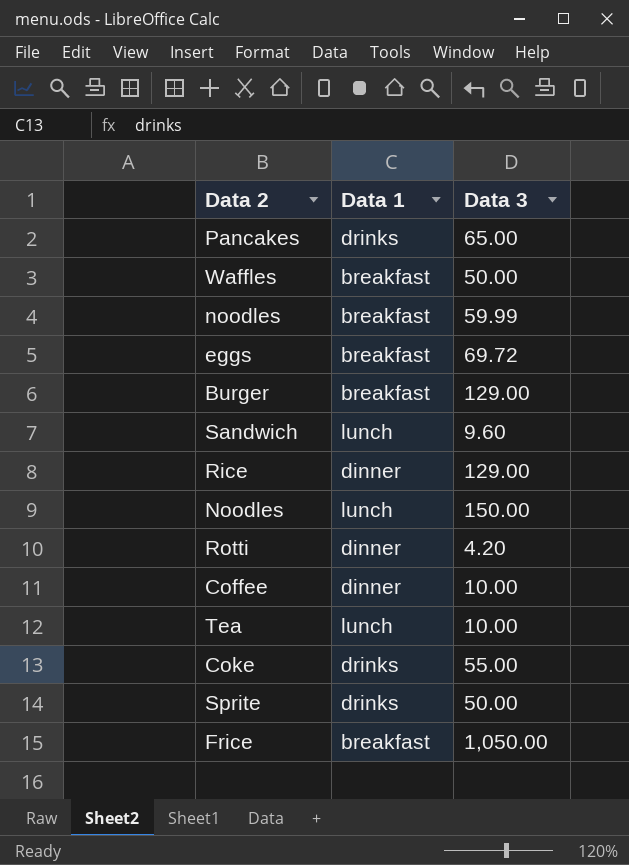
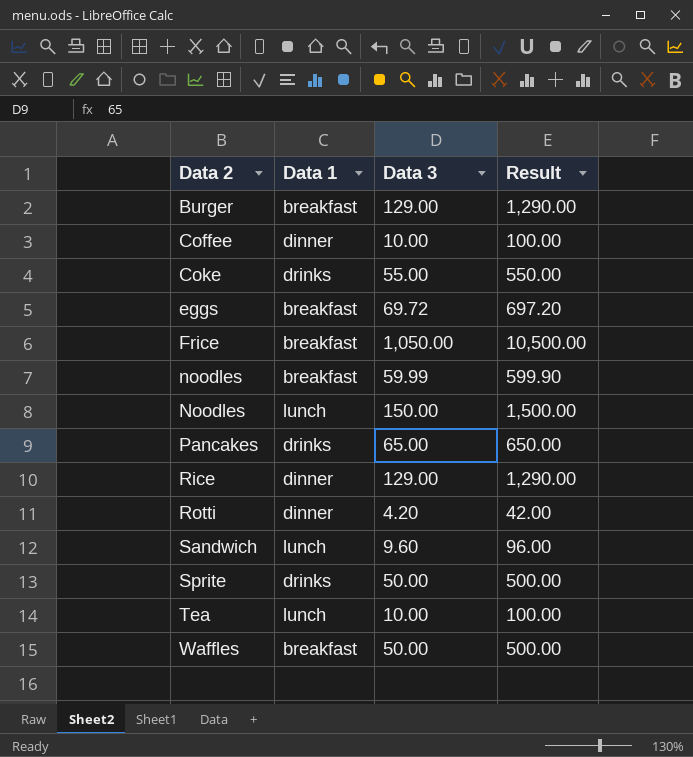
row order: none -> Data 2 ascending
column Result | formula: none -> [Data 3] * 10

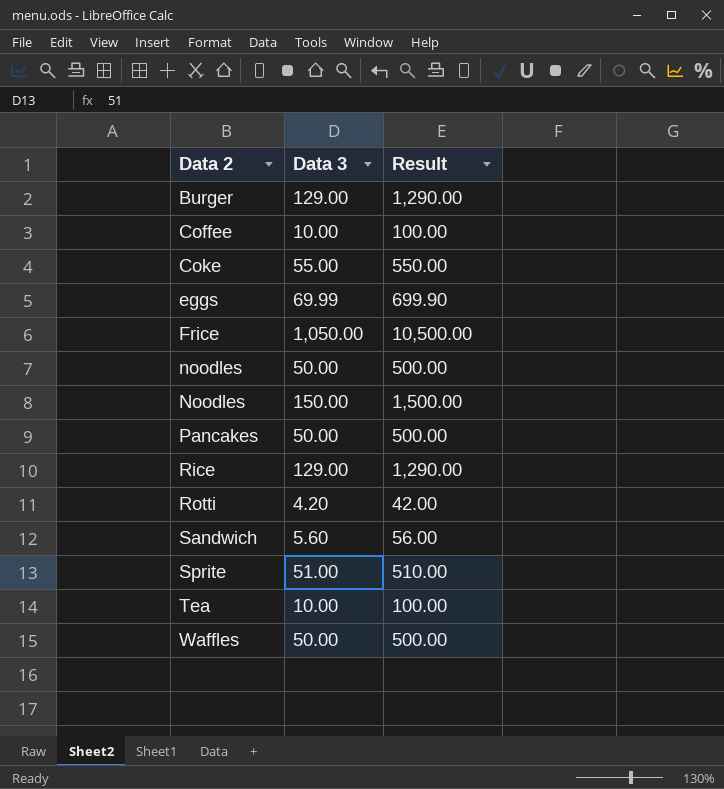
column Data 1 | position: 2 -> none
eggs | Data 3: 69.72 -> 69.99
eggs | Result: 697.20 -> 699.90
noodles | Data 3: 59.99 -> 50.00
noodles | Result: 599.90 -> 500.00
Pancakes | Data 3: 65.00 -> 50.00
Pancakes | Result: 650.00 -> 500.00
Sandwich | Data 3: 9.60 -> 5.60
Sandwich | Result: 96.00 -> 56.00
Sprite | Data 3: 50.00 -> 51.00
Sprite | Result: 500.00 -> 510.00

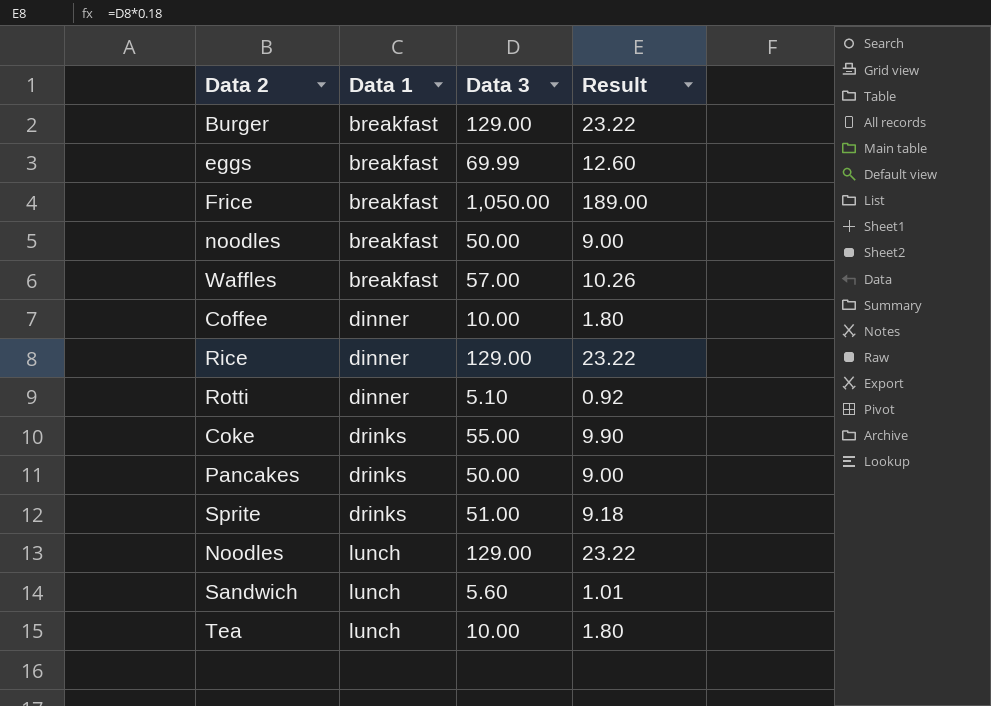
row order: Data 2 ascending -> Data 1 ascending
column Data 1 | position: none -> 2
column Result | formula: [Data 3] * 10 -> [Data 3] * 0.18
Waffles | Data 3: 50.00 -> 57.00
Rotti | Data 3: 4.20 -> 5.10
Noodles | Data 3: 150.00 -> 129.00

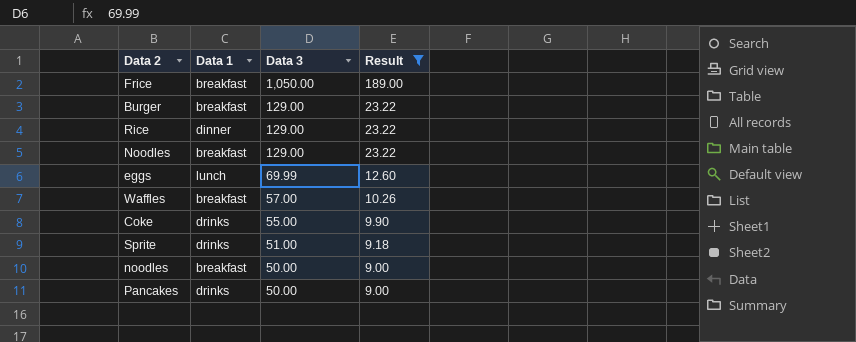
filter: none -> Result >= 9.00
row order: Data 1 ascending -> Data 3 descending
Noodles | Data 1: lunch -> breakfast
eggs | Data 1: breakfast -> lunch

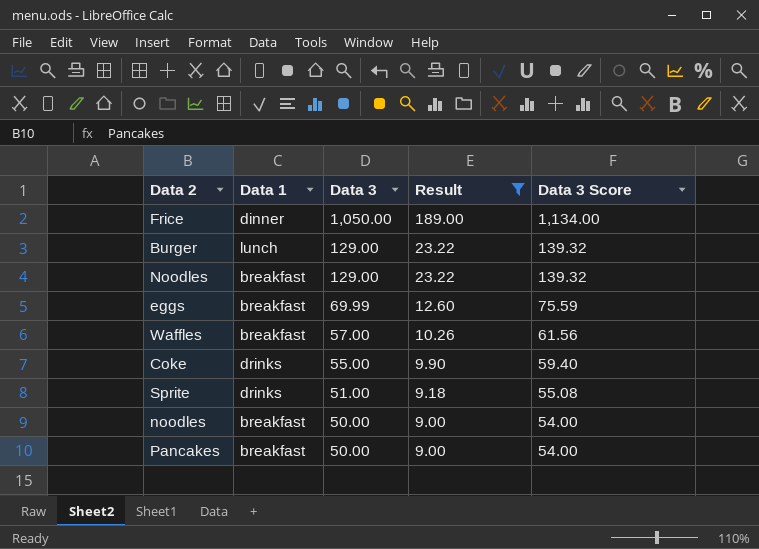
column Data 3 Score | formula: none -> [Data 3] * 1.08
row Rice: dinner | 129.00 | 23.22 -> none
Frice | Data 1: breakfast -> dinner
Burger | Data 1: breakfast -> lunch
eggs | Data 1: lunch -> breakfast
Pancakes | Data 1: drinks -> breakfast

